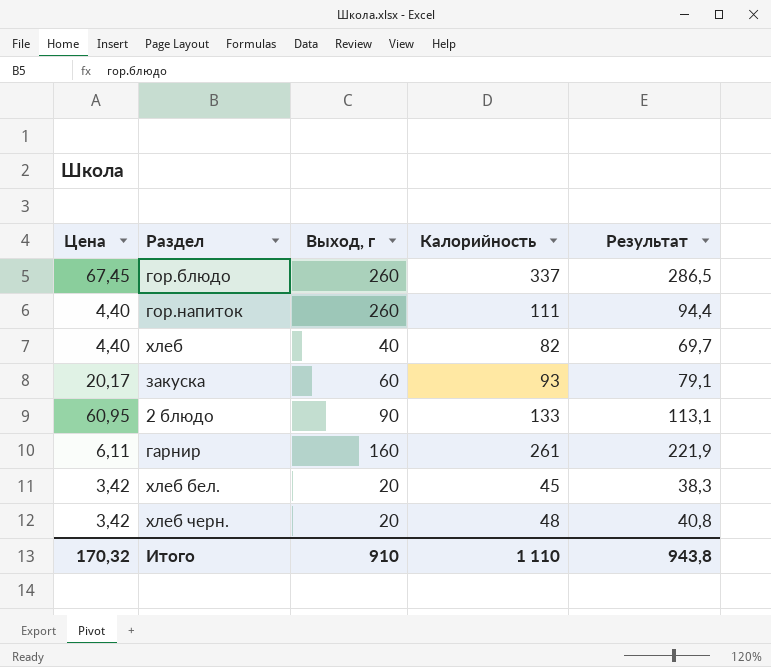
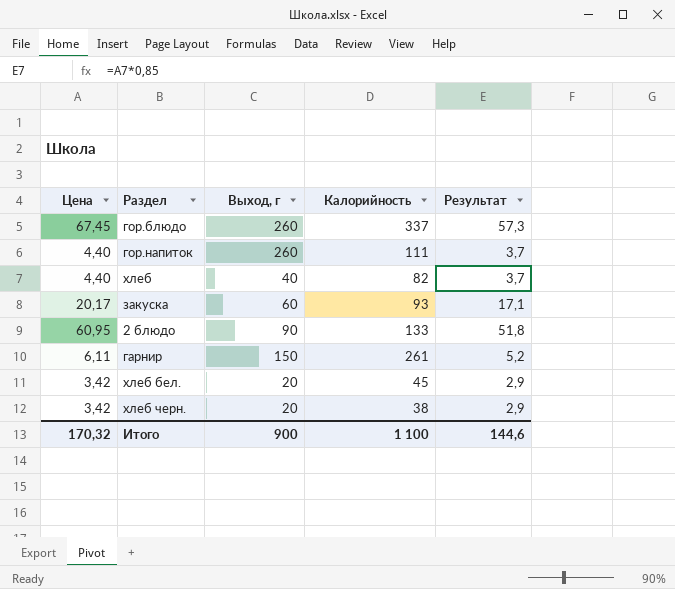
column Результат | formula: [Калорийность] * 0,85 -> [Цена] * 0,85
гарнир | Выход, г: 160 -> 150
хлеб черн. | Калорийность: 48 -> 38
Итого | Выход, г: 910 -> 900
Итого | Калорийность: 1 110 -> 1 100
Итого | Результат: 943,8 -> 144,6

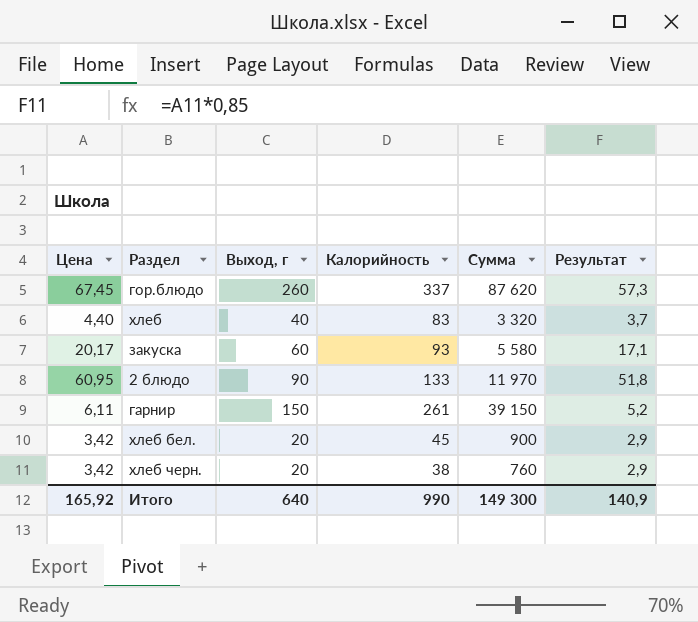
column Сумма | formula: none -> [Выход, г] * [Калорийность]
row гор.напиток: 4,40 | 260 | 111 | 3,7 -> none
хлеб | Калорийность: 82 -> 83
Итого | Цена: 170,32 -> 165,92
Итого | Выход, г: 900 -> 640
Итого | Калорийность: 1 100 -> 990
Итого | Результат: 144,6 -> 140,9

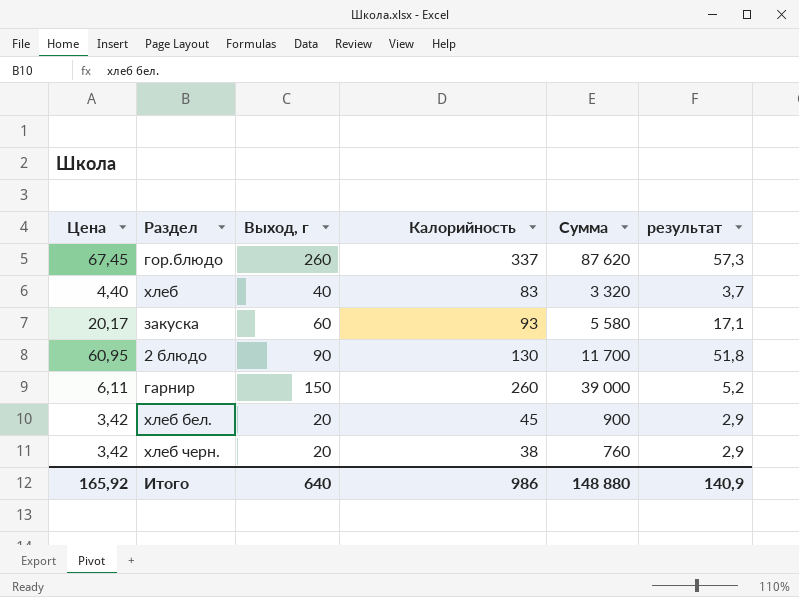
column name: Результат -> результат
2 блюдо | Калорийность: 133 -> 130
2 блюдо | Сумма: 11 970 -> 11 700
гарнир | Калорийность: 261 -> 260
гарнир | Сумма: 39 150 -> 39 000
Итого | Калорийность: 990 -> 986
Итого | Сумма: 149 300 -> 148 880

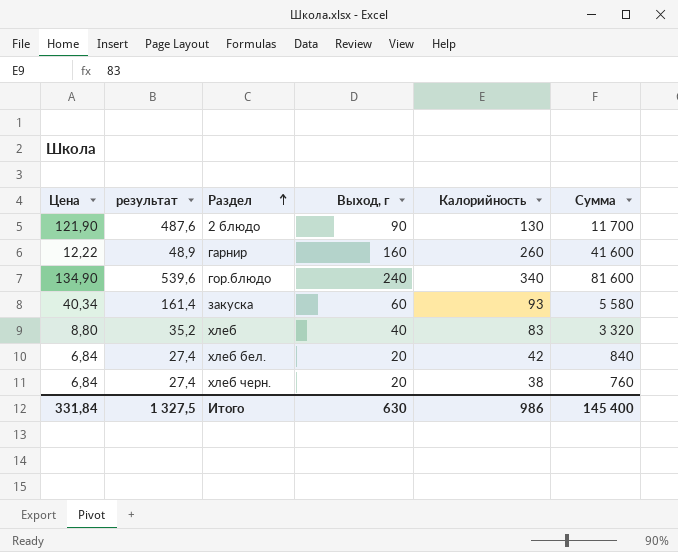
row order: none -> Раздел ascending
column результат | formula: [Цена] * 0,85 -> [Цена] * 4
column результат | position: 6 -> 2
2 блюдо | Цена: 60,95 -> 121,90
гарнир | Цена: 6,11 -> 12,22
гарнир | Выход, г: 150 -> 160
гарнир | Сумма: 39 000 -> 41 600
гор.блюдо | Цена: 67,45 -> 134,90
гор.блюдо | Выход, г: 260 -> 240
гор.блюдо | Калорийность: 337 -> 340
гор.блюдо | Сумма: 87 620 -> 81 600
закуска | Цена: 20,17 -> 40,34
хлеб | Цена: 4,40 -> 8,80
хлеб бел. | Цена: 3,42 -> 6,84
хлеб бел. | Калорийность: 45 -> 42
хлеб бел. | Сумма: 900 -> 840
хлеб черн. | Цена: 3,42 -> 6,84
Итого | Цена: 165,92 -> 331,84
Итого | результат: 140,9 -> 1 327,5
Итого | Выход, г: 640 -> 630
Итого | Сумма: 148 880 -> 145 400

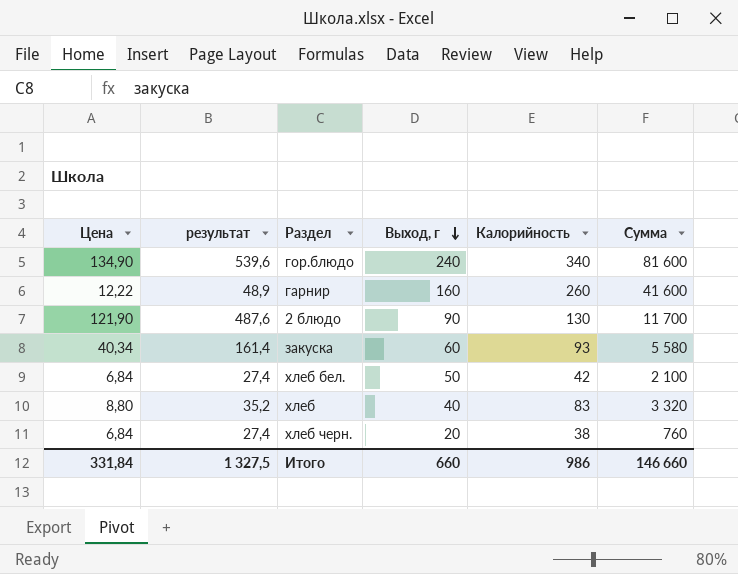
row order: Раздел ascending -> Выход, г descending
хлеб бел. | Выход, г: 20 -> 50
хлеб бел. | Сумма: 840 -> 2 100
Итого | Выход, г: 630 -> 660
Итого | Сумма: 145 400 -> 146 660

